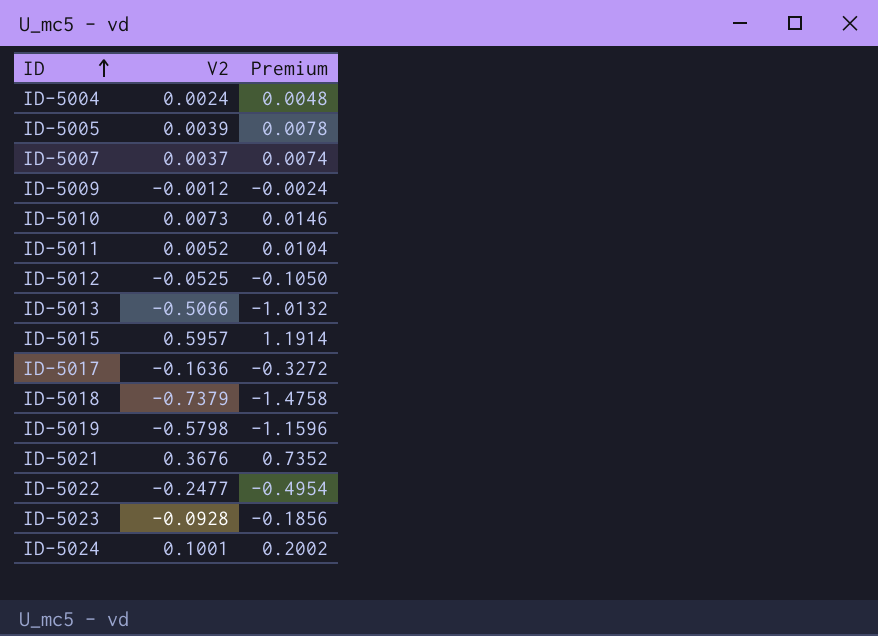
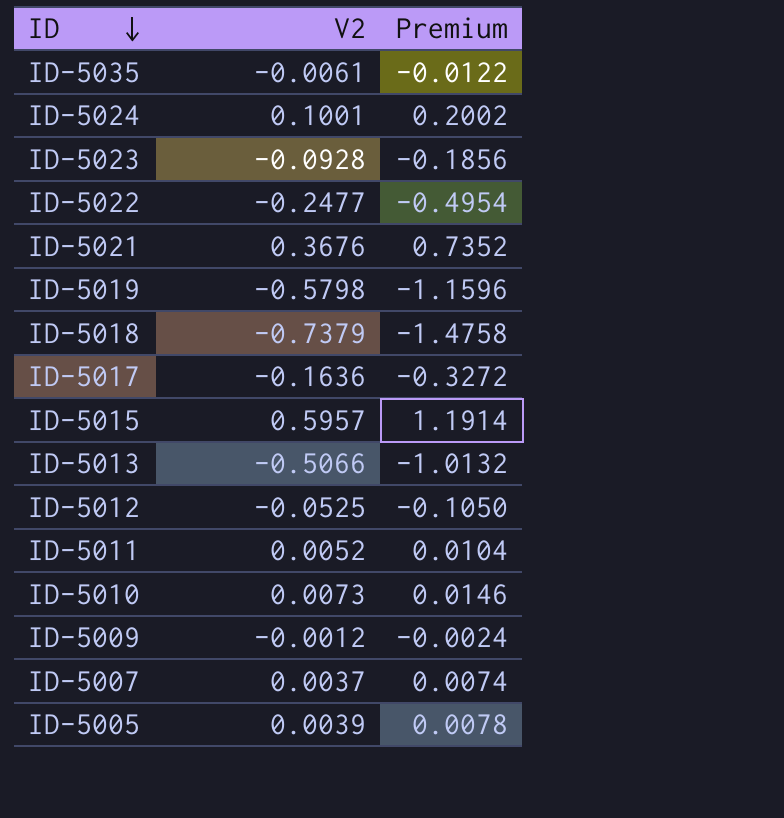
row order: ID ascending -> ID descending
row ID-5004: 0.0024 | 0.0048 -> none
row ID-5035: none -> -0.0061 | -0.0122

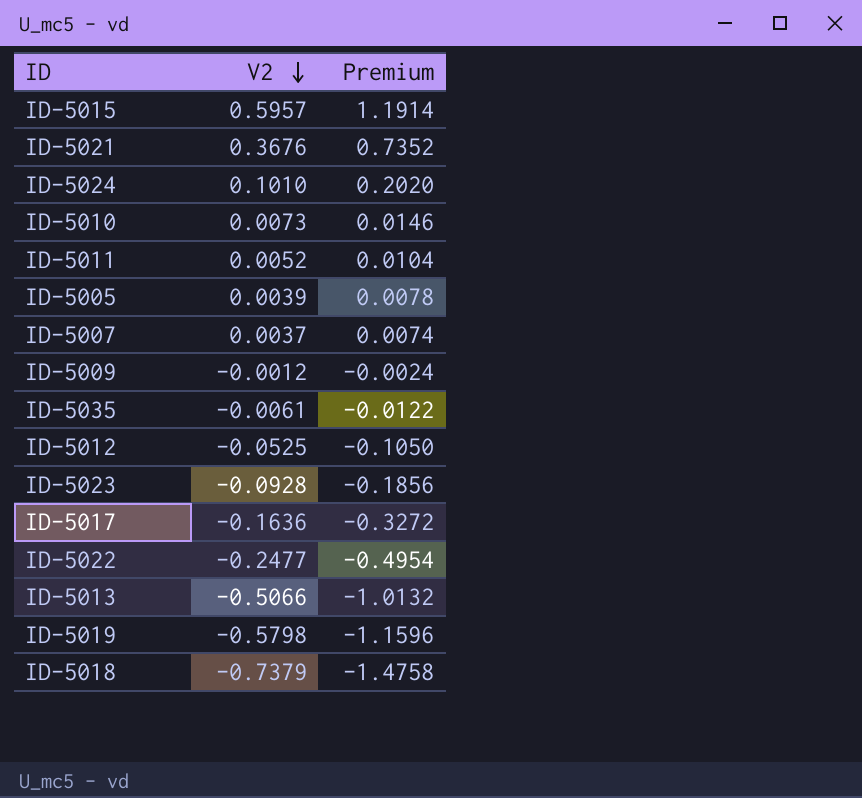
row order: ID descending -> V2 descending
ID-5024 | V2: 0.1001 -> 0.1010
ID-5024 | Premium: 0.2002 -> 0.2020

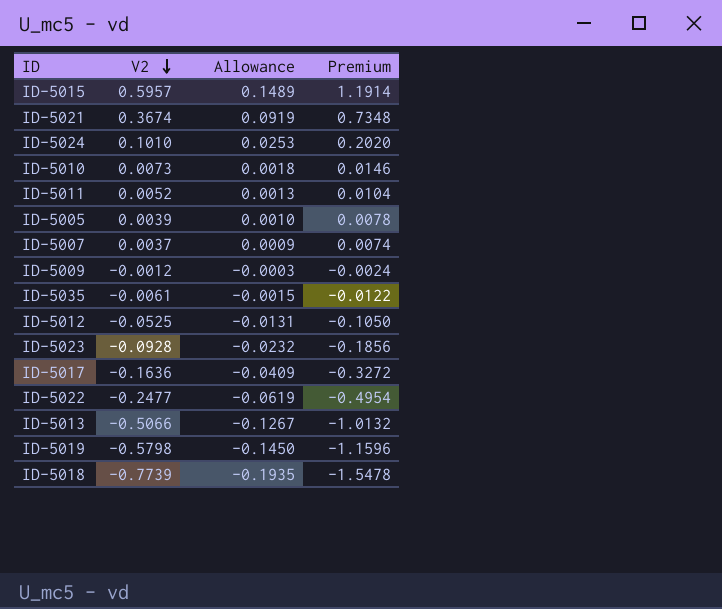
column Allowance | formula: none -> [V2] * 0.25
ID-5021 | V2: 0.3676 -> 0.3674
ID-5021 | Premium: 0.7352 -> 0.7348
ID-5018 | V2: -0.7379 -> -0.7739
ID-5018 | Premium: -1.4758 -> -1.5478

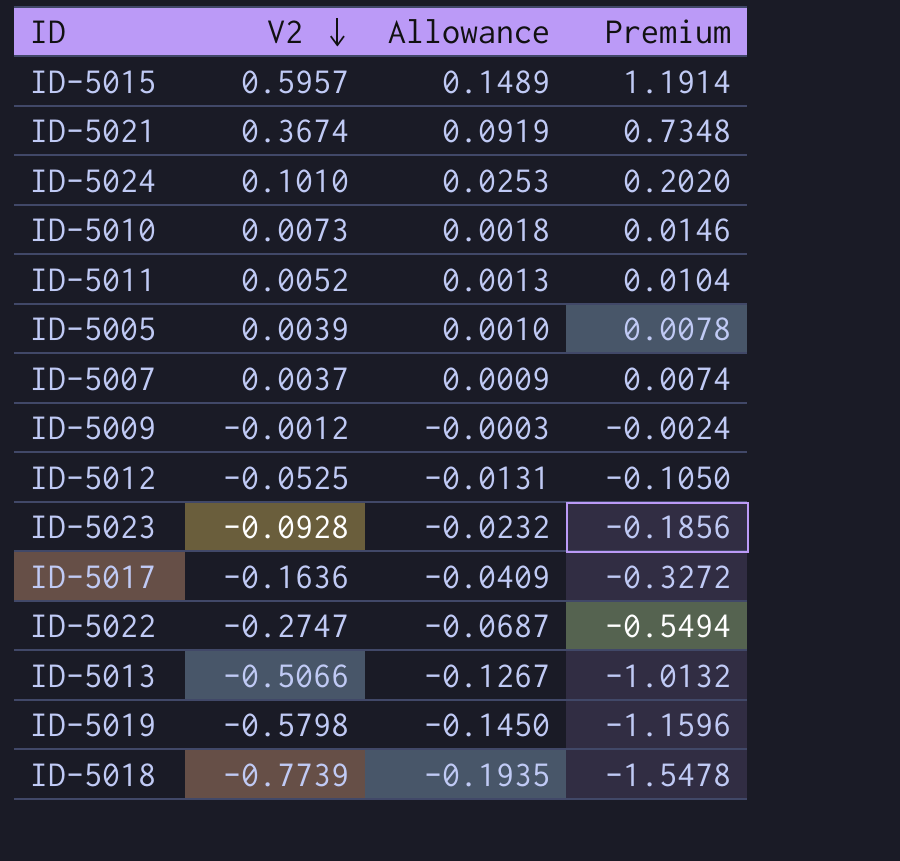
row ID-5035: -0.0061 | -0.0015 | -0.0122 -> none
ID-5022 | V2: -0.2477 -> -0.2747
ID-5022 | Allowance: -0.0619 -> -0.0687
ID-5022 | Premium: -0.4954 -> -0.5494

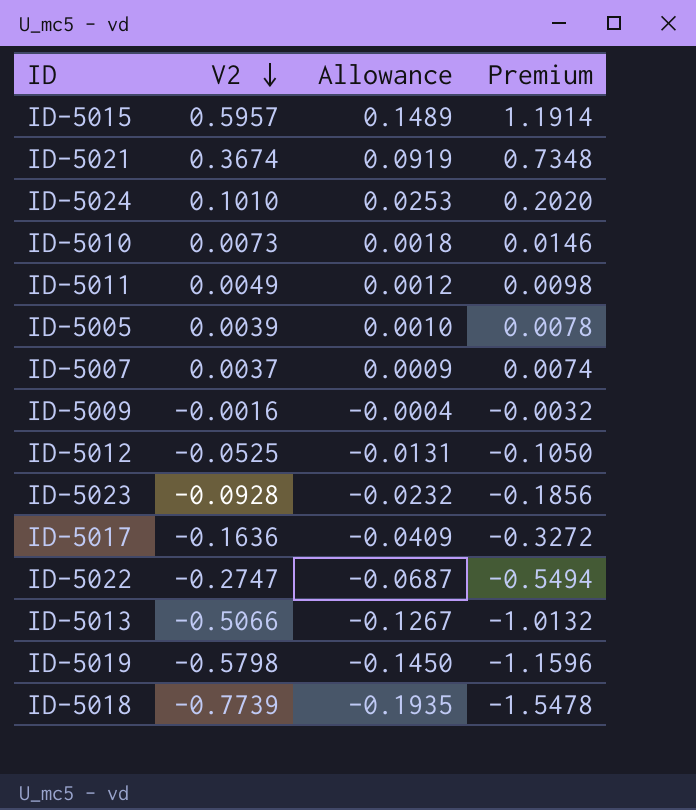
ID-5011 | V2: 0.0052 -> 0.0049
ID-5011 | Allowance: 0.0013 -> 0.0012
ID-5011 | Premium: 0.0104 -> 0.0098
ID-5009 | V2: -0.0012 -> -0.0016
ID-5009 | Allowance: -0.0003 -> -0.0004
ID-5009 | Premium: -0.0024 -> -0.0032

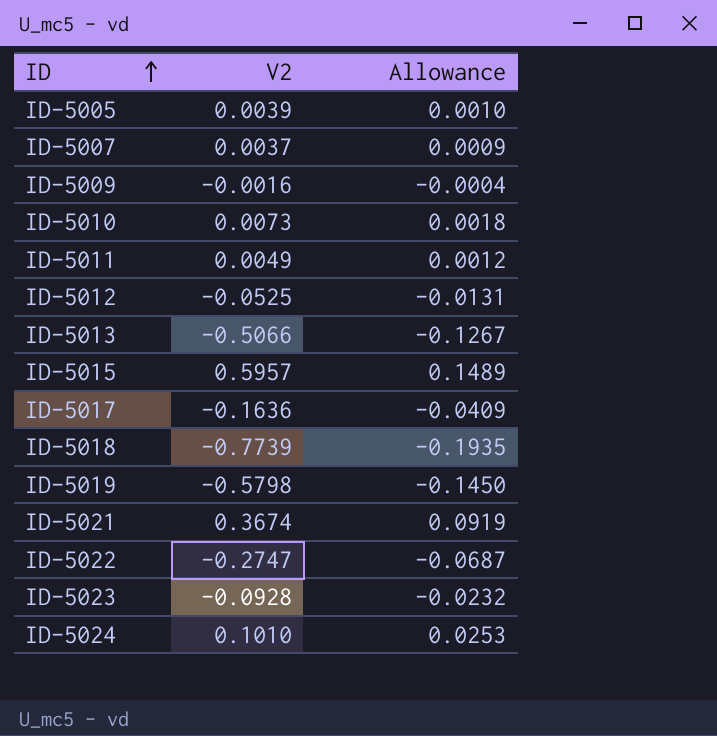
row order: V2 descending -> ID ascending
column Premium | formula: [V2] * 2 -> none

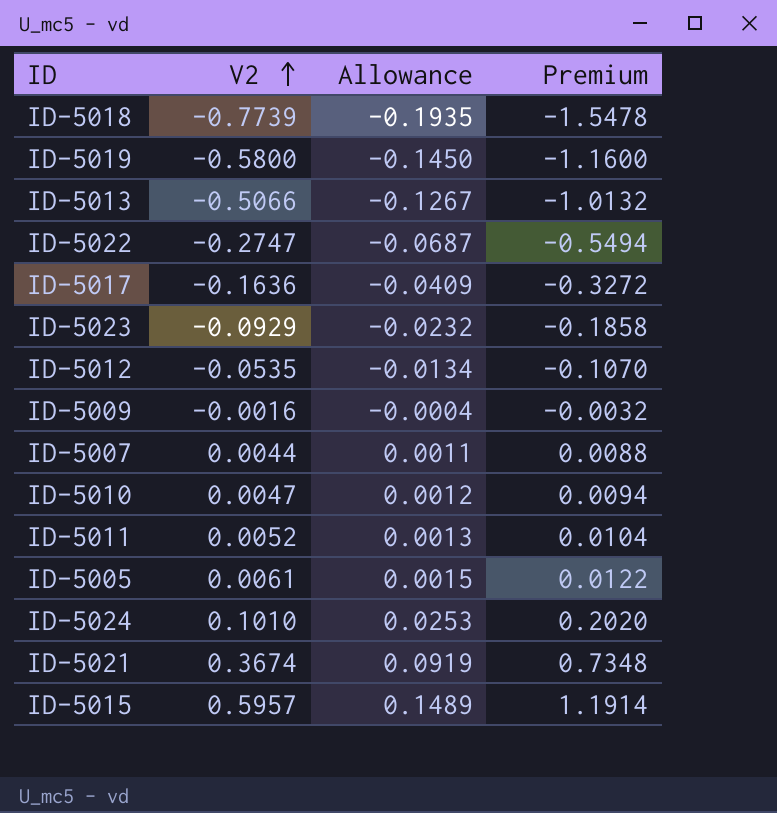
row order: ID ascending -> V2 ascending
column Premium | formula: none -> [V2] * 2
ID-5019 | V2: -0.5798 -> -0.5800
ID-5023 | V2: -0.0928 -> -0.0929
ID-5012 | V2: -0.0525 -> -0.0535
ID-5012 | Allowance: -0.0131 -> -0.0134
ID-5007 | V2: 0.0037 -> 0.0044
ID-5007 | Allowance: 0.0009 -> 0.0011
ID-5010 | V2: 0.0073 -> 0.0047
ID-5010 | Allowance: 0.0018 -> 0.0012
ID-5011 | V2: 0.0049 -> 0.0052
ID-5011 | Allowance: 0.0012 -> 0.0013
ID-5005 | V2: 0.0039 -> 0.0061
ID-5005 | Allowance: 0.0010 -> 0.0015

